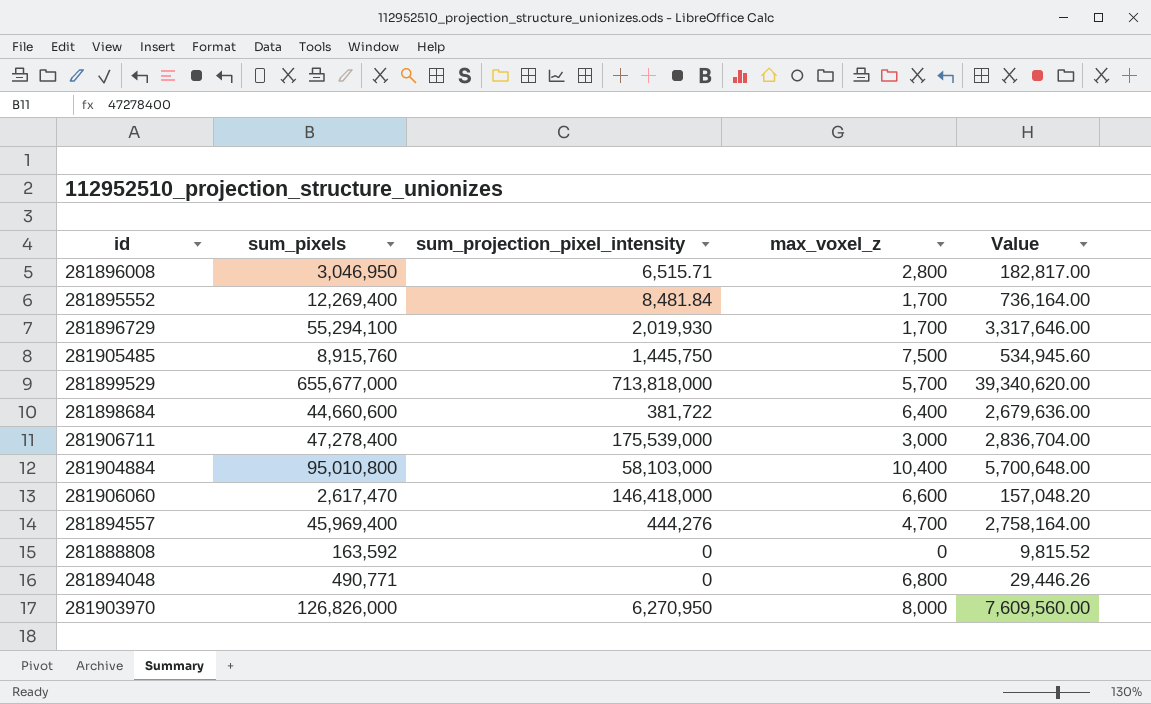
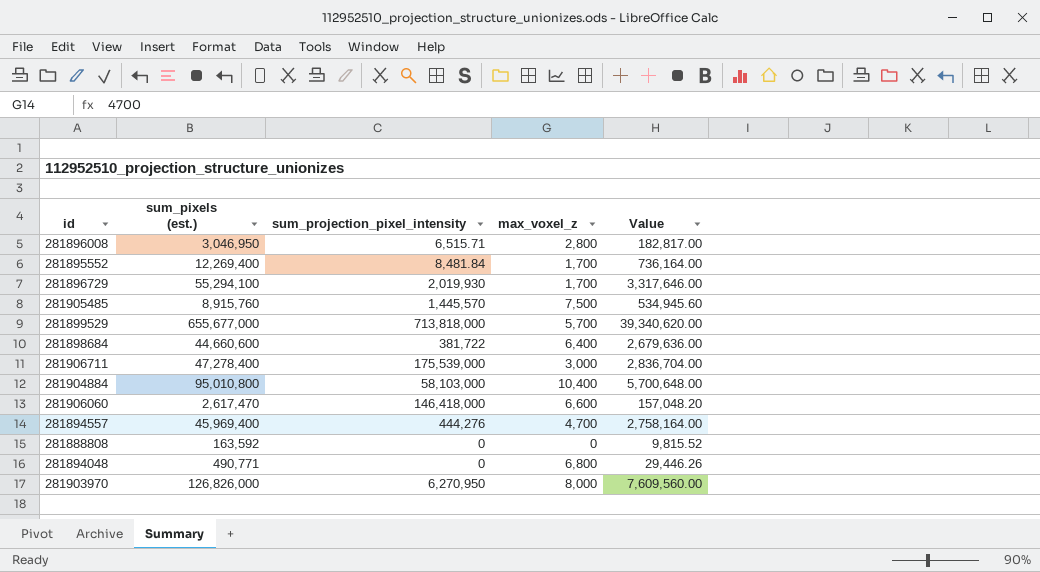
column name: sum_pixels -> sum_pixels (est.)
281905485 | sum_projection_pixel_intensity: 1,445,750 -> 1,445,570

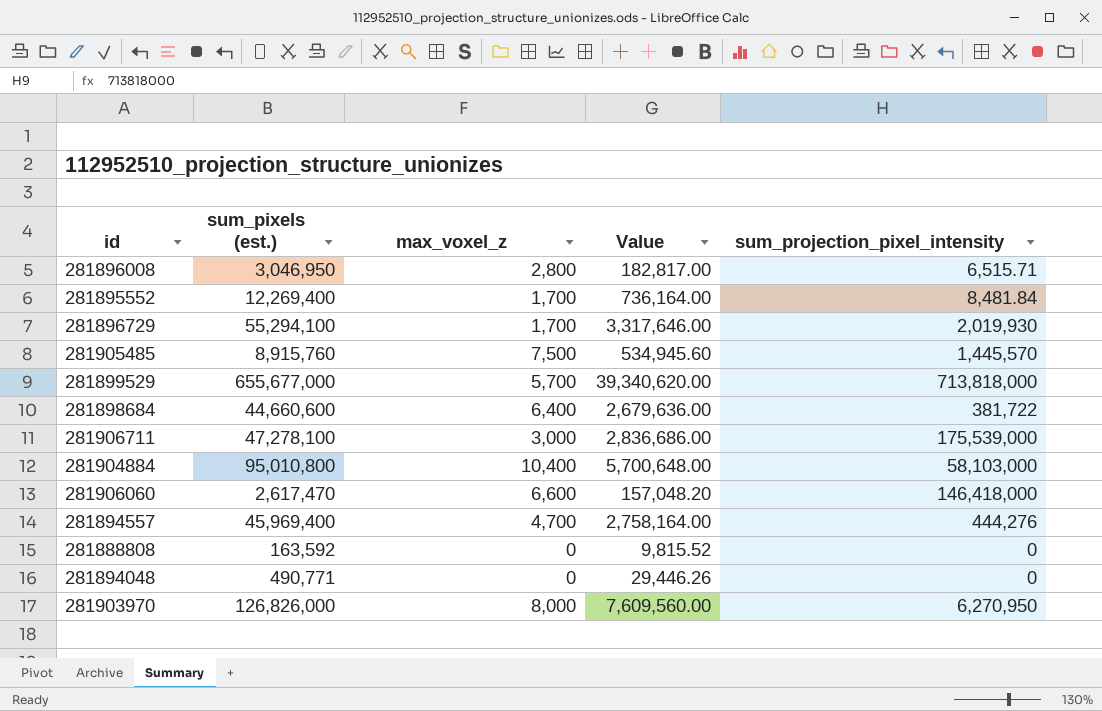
column sum_projection_pixel_intensity | position: 3 -> 5
281906711 | sum_pixels (est.): 47,278,400 -> 47,278,100
281906711 | Value: 2,836,704.00 -> 2,836,686.00
281894048 | max_voxel_z: 6,800 -> 0

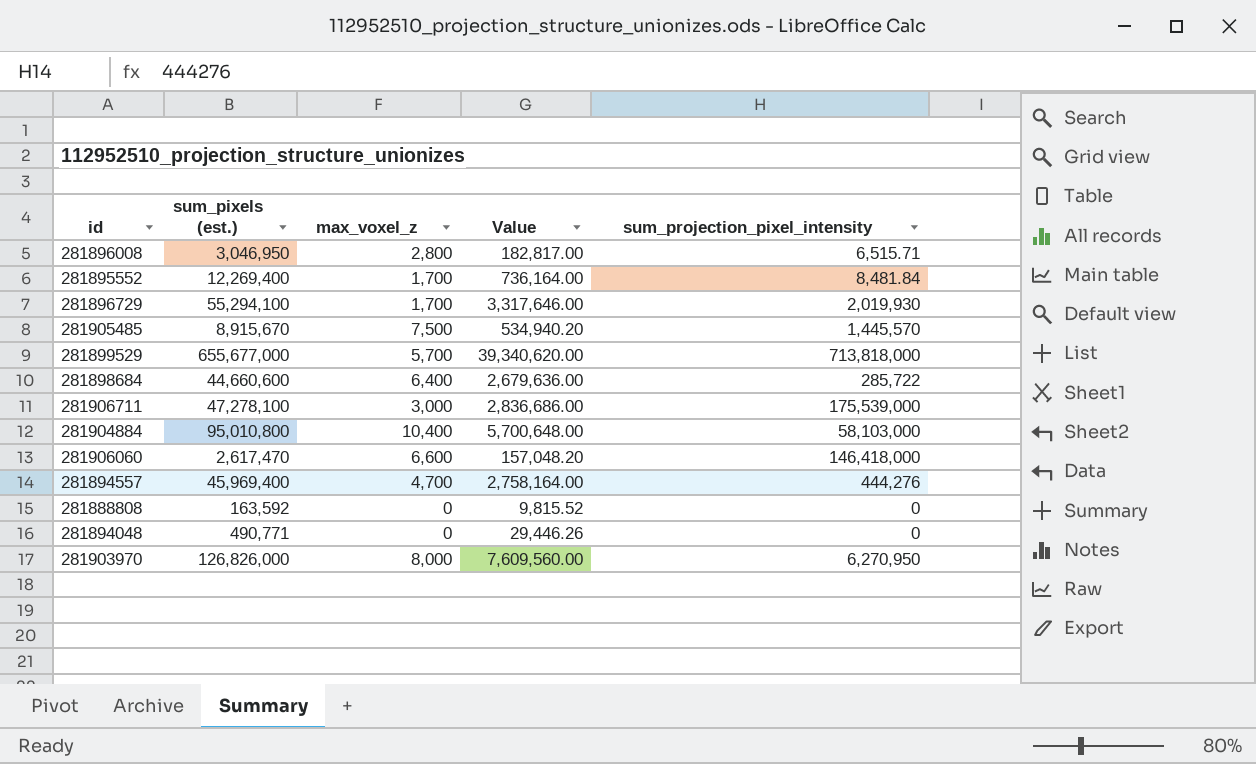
281905485 | sum_pixels (est.): 8,915,760 -> 8,915,670
281905485 | Value: 534,945.60 -> 534,940.20
281898684 | sum_projection_pixel_intensity: 381,722 -> 285,722

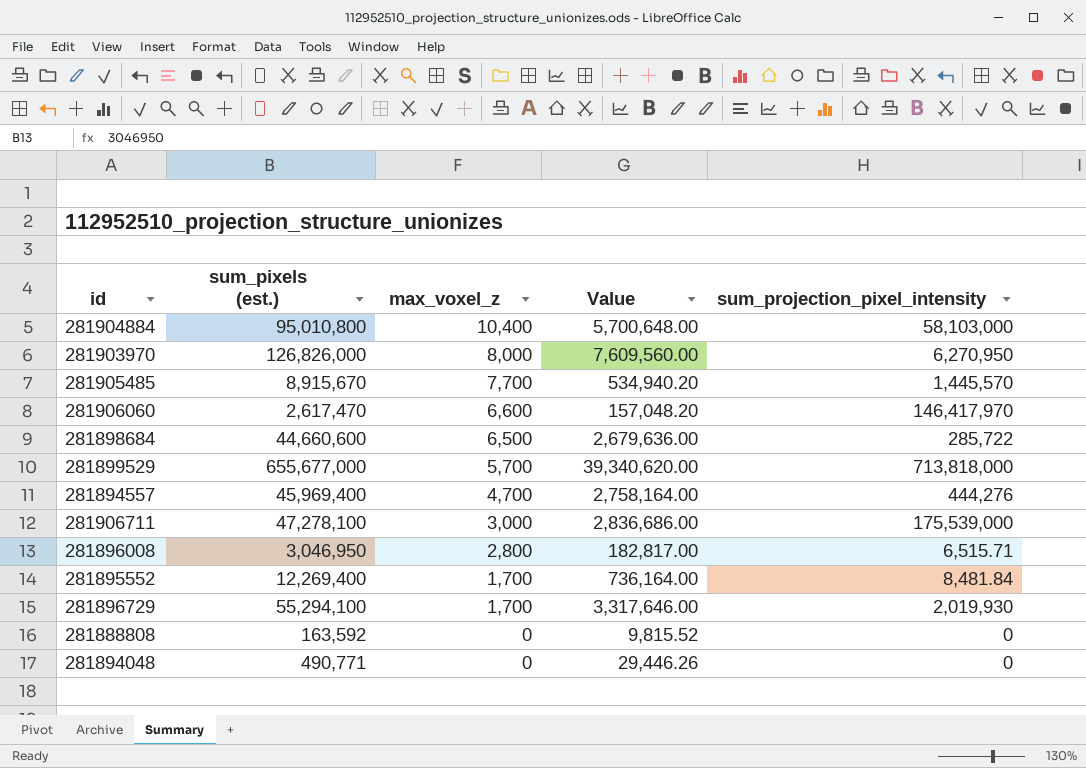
row order: none -> max_voxel_z descending
281905485 | max_voxel_z: 7,500 -> 7,700
281906060 | sum_projection_pixel_intensity: 146,418,000 -> 146,417,970
281898684 | max_voxel_z: 6,400 -> 6,500

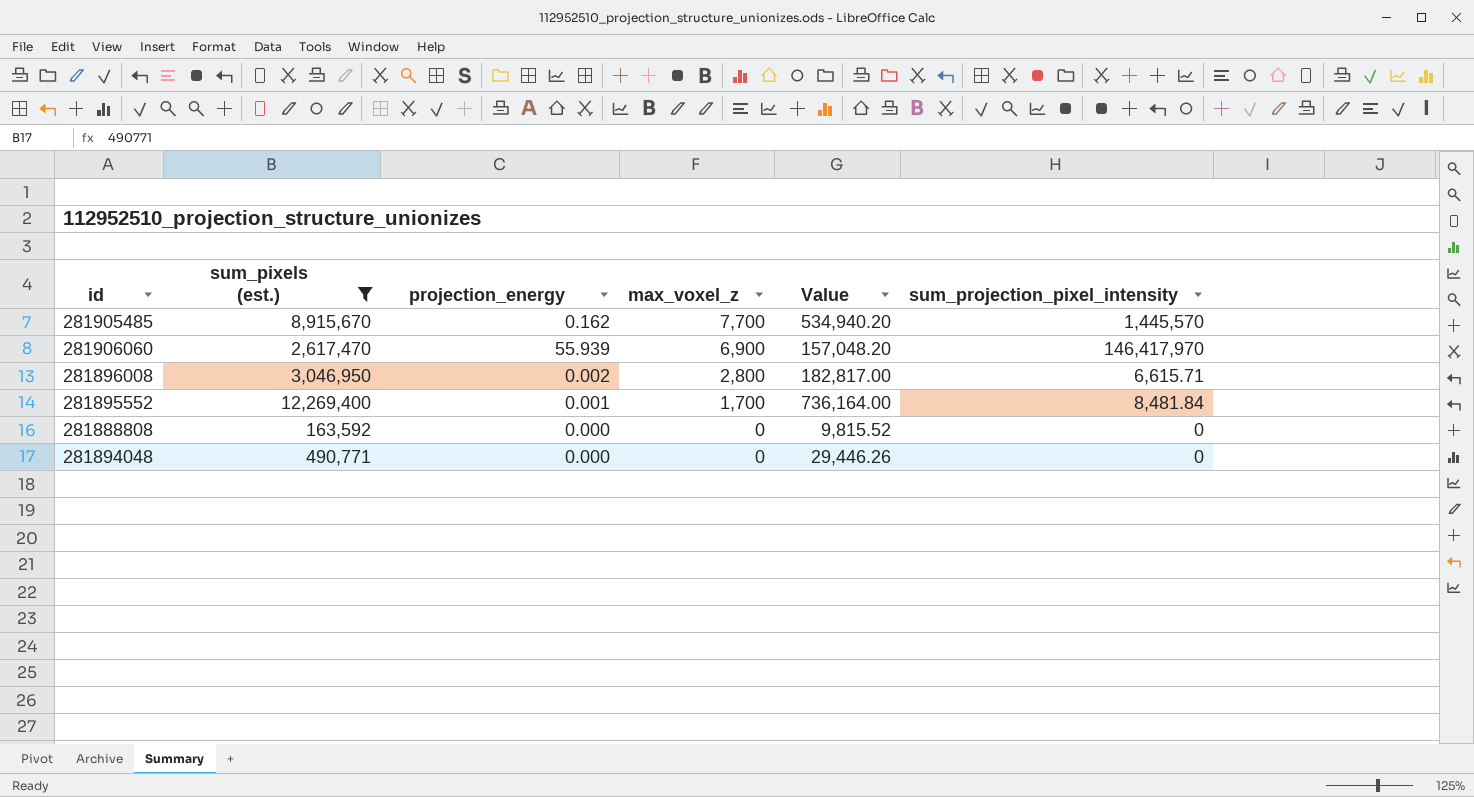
filter: none -> sum_pixels (est.) <= 12,269,400
column projection_energy | formula: none -> [sum_projection_pixel_intensity] / [sum_pixels (est.)]
281906060 | max_voxel_z: 6,600 -> 6,900
281896008 | sum_projection_pixel_intensity: 6,515.71 -> 6,615.71

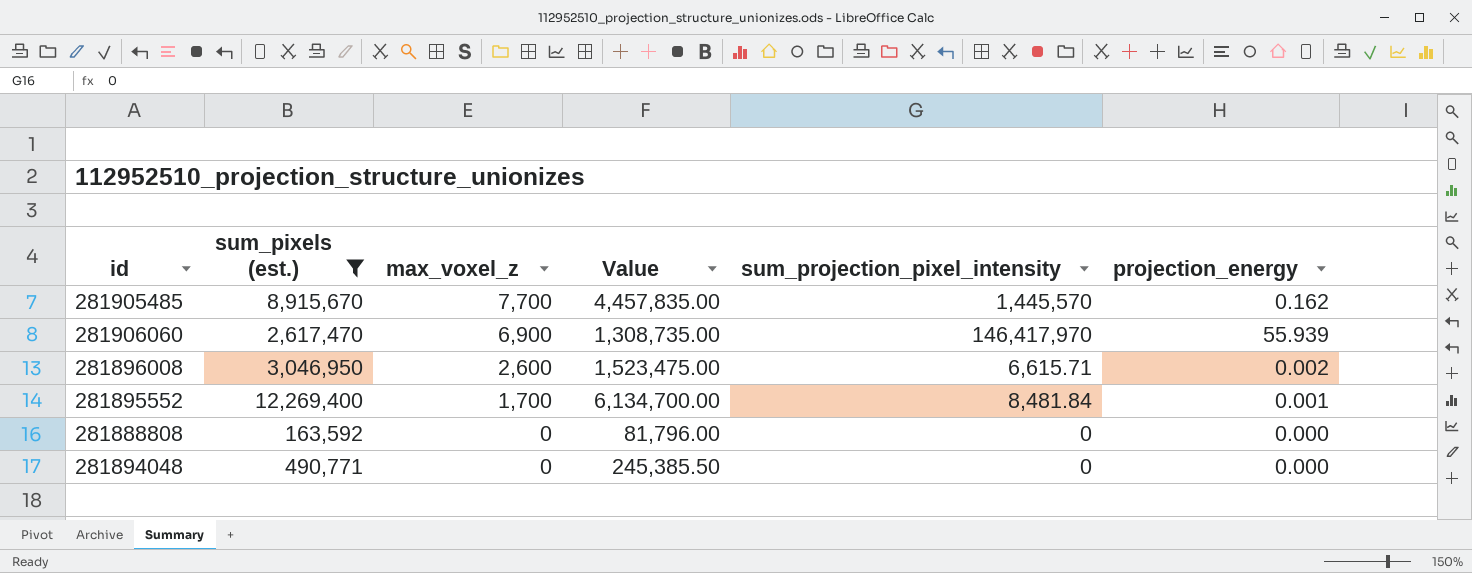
column Value | formula: [sum_pixels (est.)] * 0.06 -> [sum_pixels (est.)] * 0.5
column projection_energy | position: 3 -> 6
281896008 | max_voxel_z: 2,800 -> 2,600

